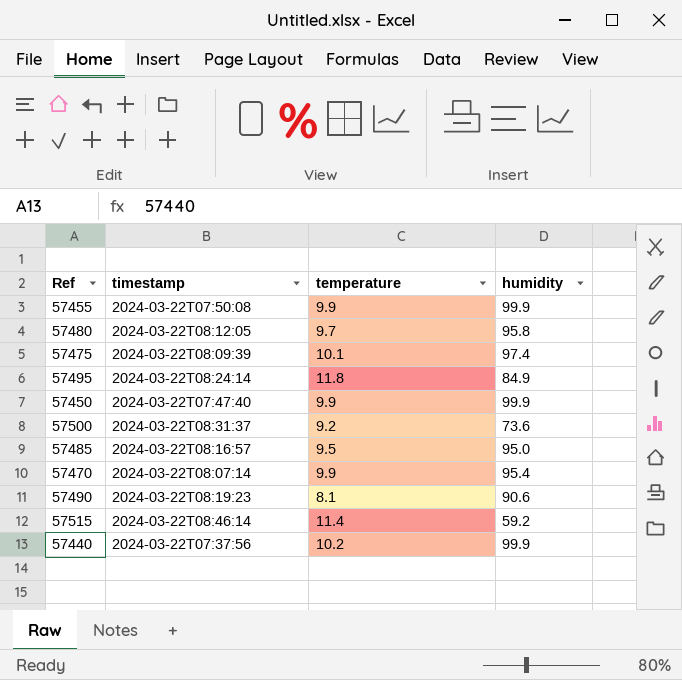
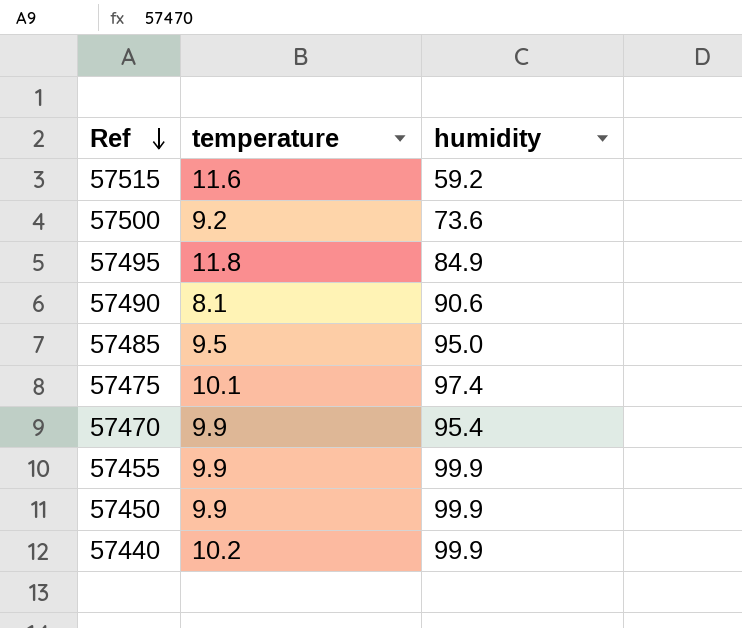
row order: none -> Ref descending
column timestamp | position: 2 -> none
row 57480: 2024-03-22T08:12:05 | 9.7 | 95.8 -> none
57515 | temperature: 11.4 -> 11.6

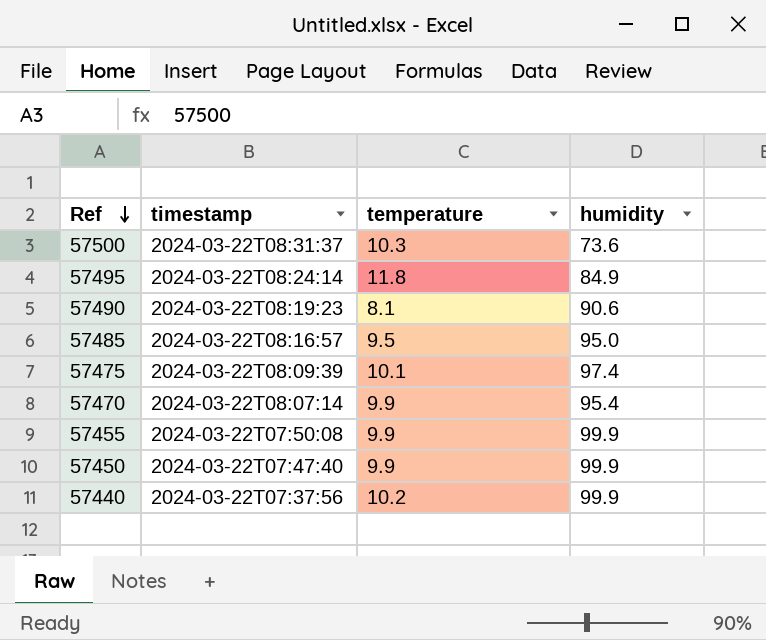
column timestamp | position: none -> 2
row 57515: 11.6 | 59.2 -> none
57500 | temperature: 9.2 -> 10.3

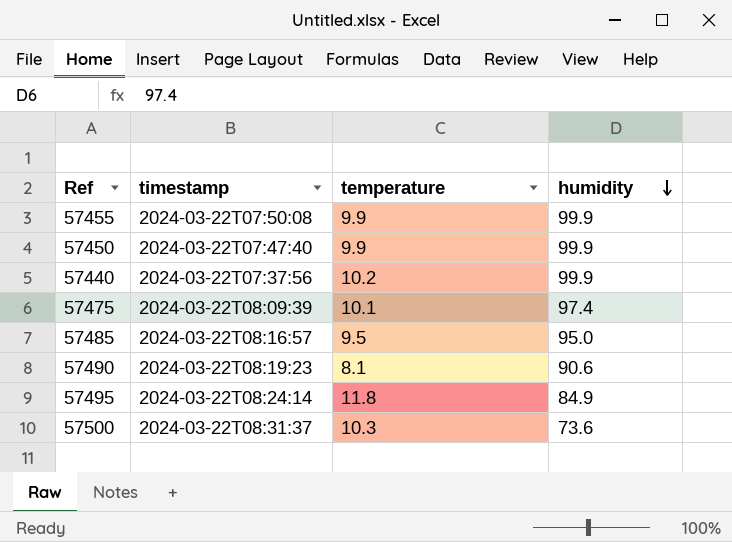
row order: Ref descending -> humidity descending
row 57470: 2024-03-22T08:07:14 | 9.9 | 95.4 -> none

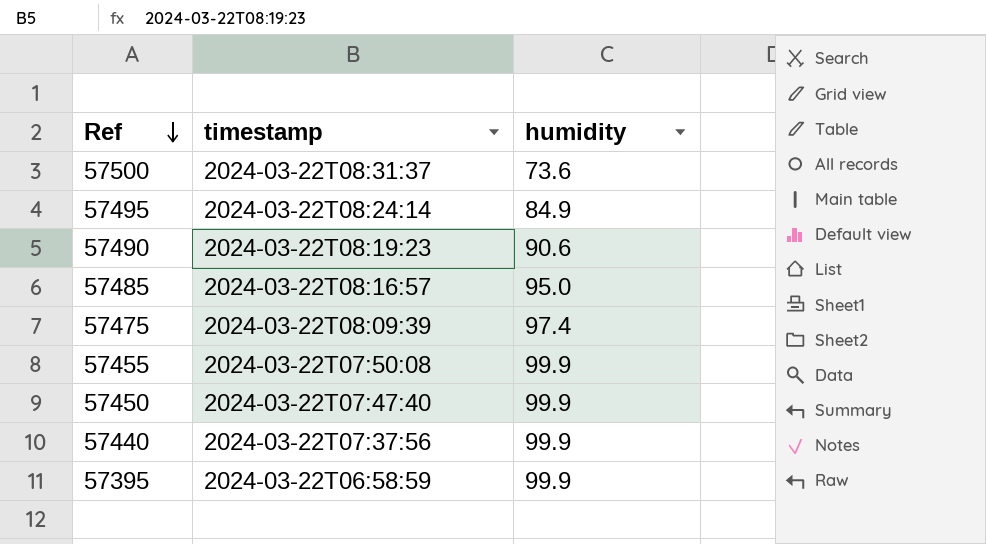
row order: humidity descending -> Ref descending
column temperature | position: 3 -> none
row 57395: none -> 2024-03-22T06:58:59 | 99.9

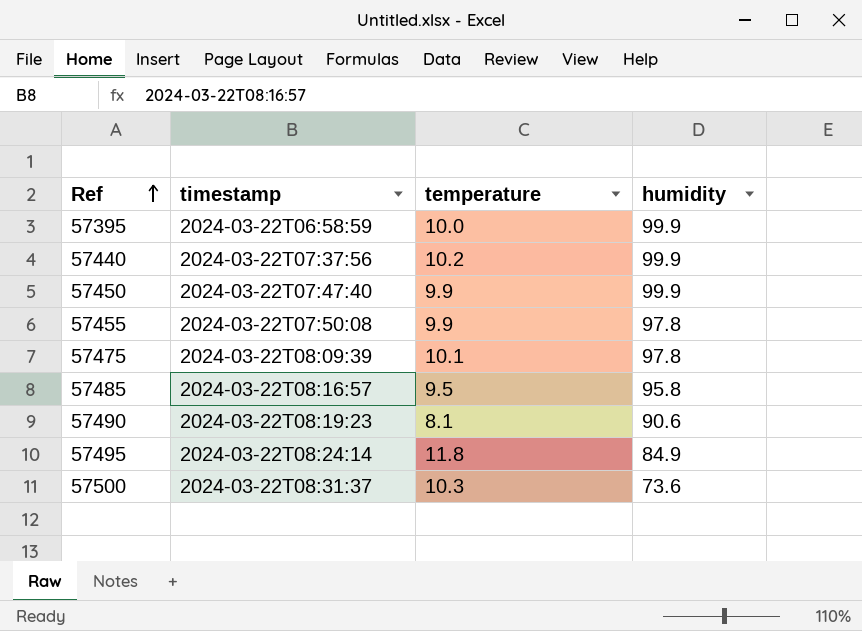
row order: Ref descending -> Ref ascending
column temperature | position: none -> 3
57455 | humidity: 99.9 -> 97.8
57475 | humidity: 97.4 -> 97.8
57485 | humidity: 95.0 -> 95.8

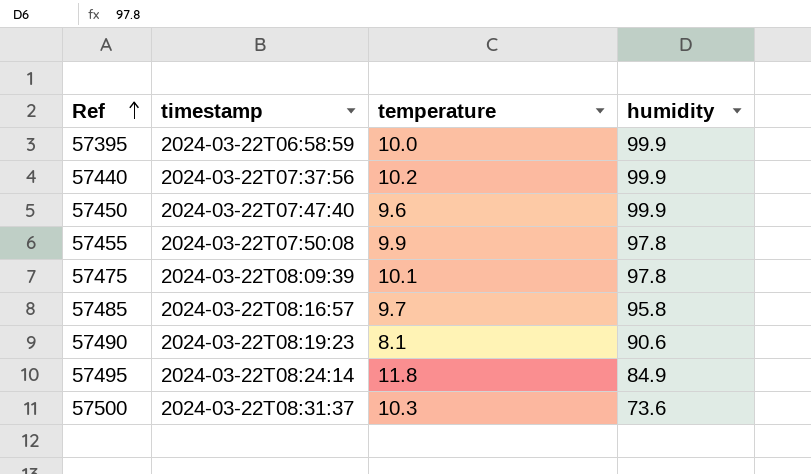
57450 | temperature: 9.9 -> 9.6
57485 | temperature: 9.5 -> 9.7

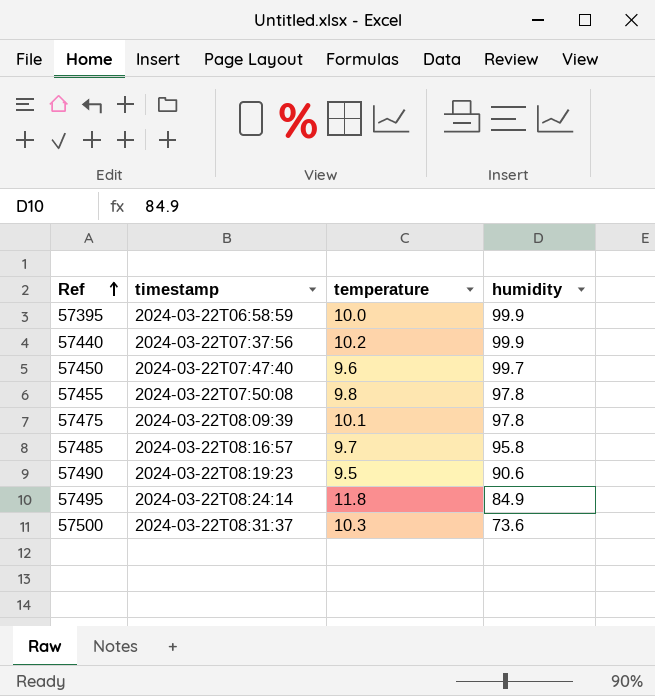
57450 | humidity: 99.9 -> 99.7
57455 | temperature: 9.9 -> 9.8
57490 | temperature: 8.1 -> 9.5

